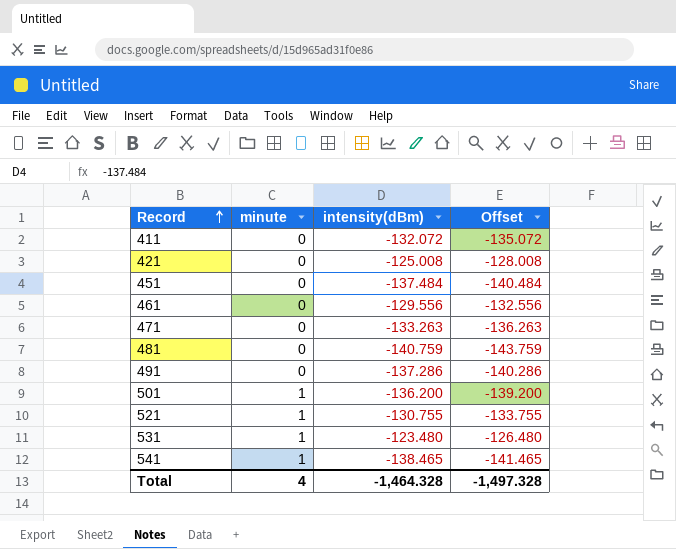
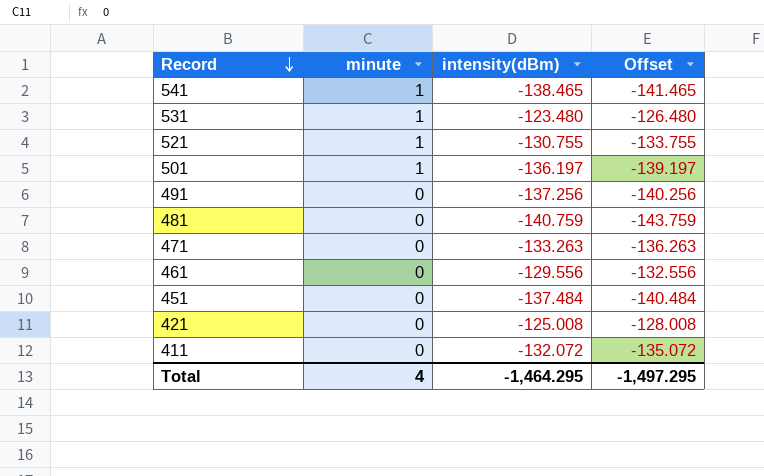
row order: Record ascending -> Record descending
501 | intensity(dBm): -136.200 -> -136.197
501 | Offset: -139.200 -> -139.197
491 | intensity(dBm): -137.286 -> -137.256
491 | Offset: -140.286 -> -140.256
Total | intensity(dBm): -1,464.328 -> -1,464.295
Total | Offset: -1,497.328 -> -1,497.295

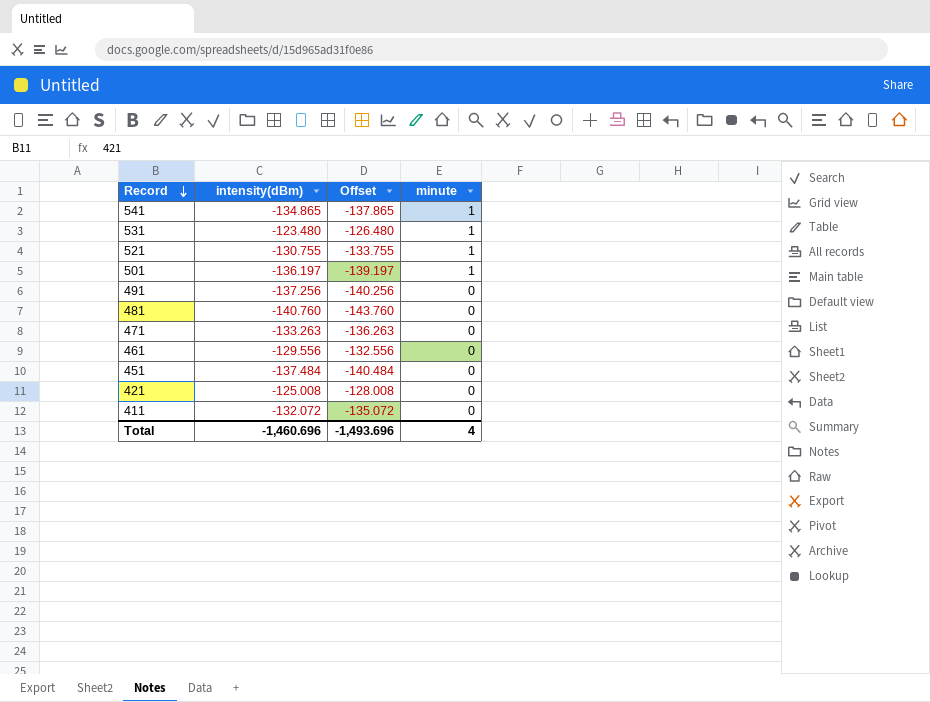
column minute | position: 2 -> 4
541 | intensity(dBm): -138.465 -> -134.865
541 | Offset: -141.465 -> -137.865
481 | intensity(dBm): -140.759 -> -140.760
481 | Offset: -143.759 -> -143.760
Total | intensity(dBm): -1,464.295 -> -1,460.696
Total | Offset: -1,497.295 -> -1,493.696

